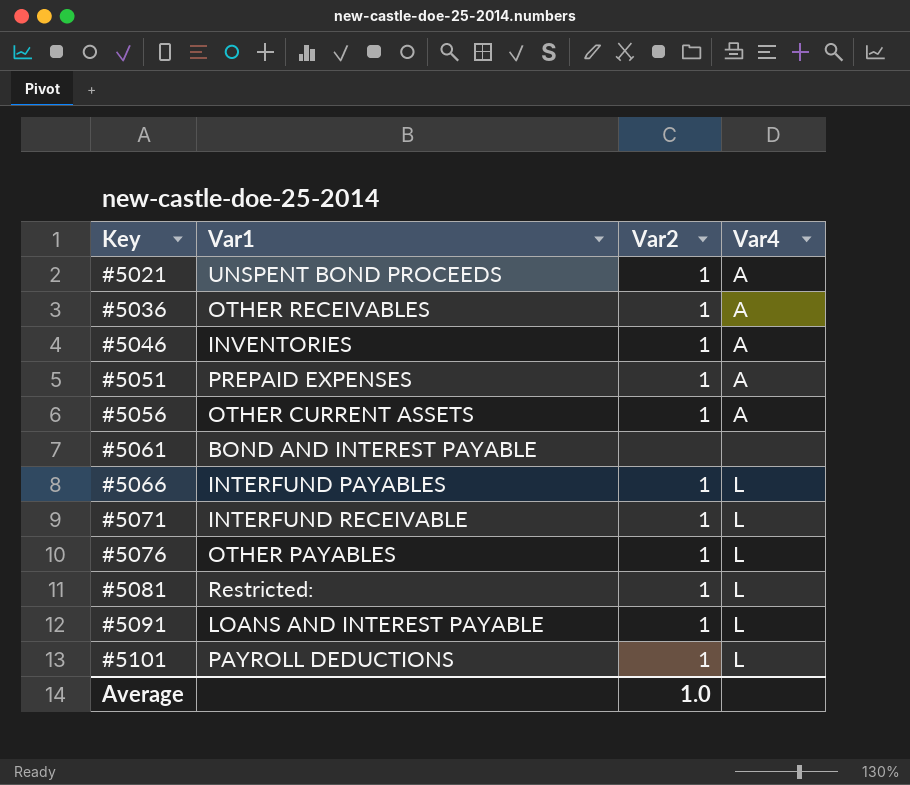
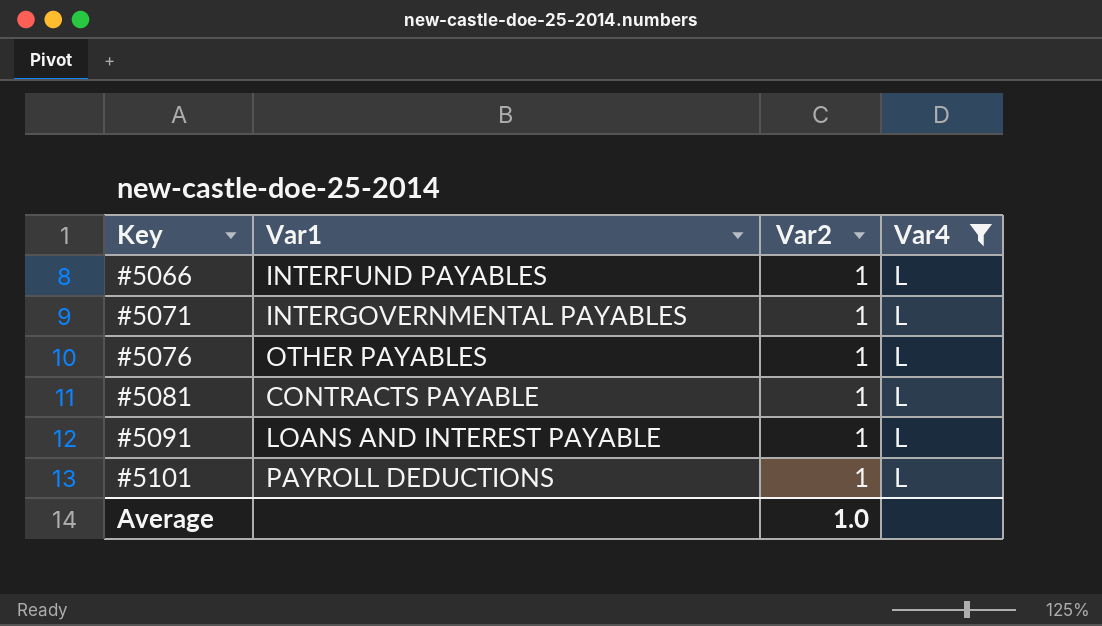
filter: none -> Var4 = L
#5071 | Var1: INTERFUND RECEIVABLE -> INTERGOVERNMENTAL PAYABLES
#5081 | Var1: Restricted: -> CONTRACTS PAYABLE

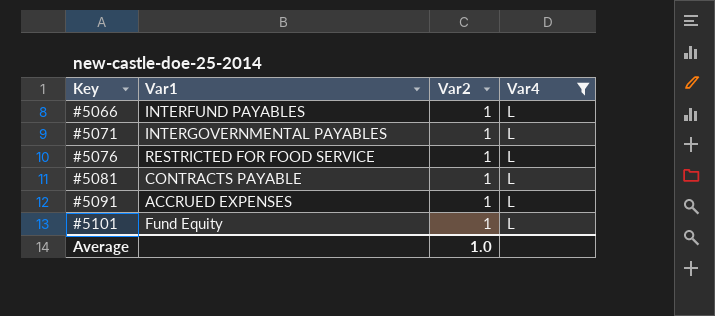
#5076 | Var1: OTHER PAYABLES -> RESTRICTED FOR FOOD SERVICE
#5091 | Var1: LOANS AND INTEREST PAYABLE -> ACCRUED EXPENSES
#5101 | Var1: PAYROLL DEDUCTIONS -> Fund Equity

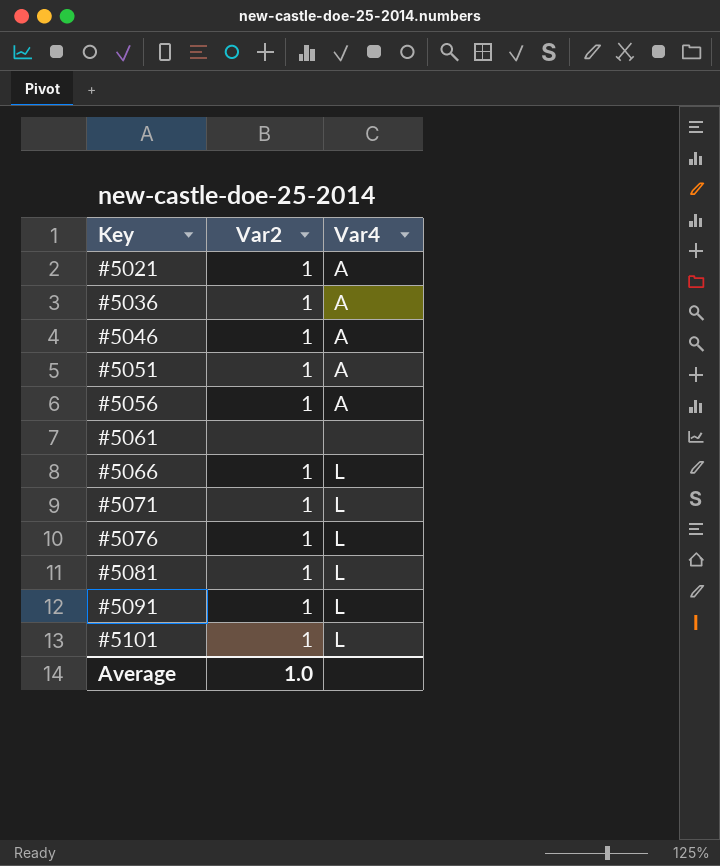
filter: Var4 = L -> none
column Var1 | position: 2 -> none

